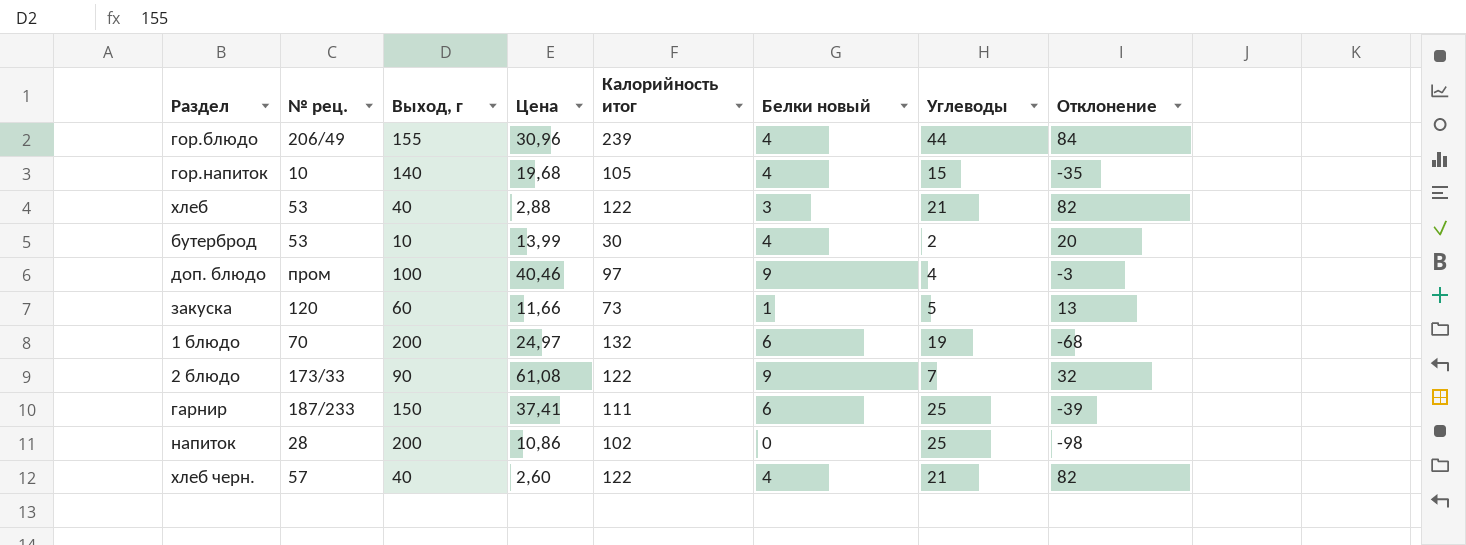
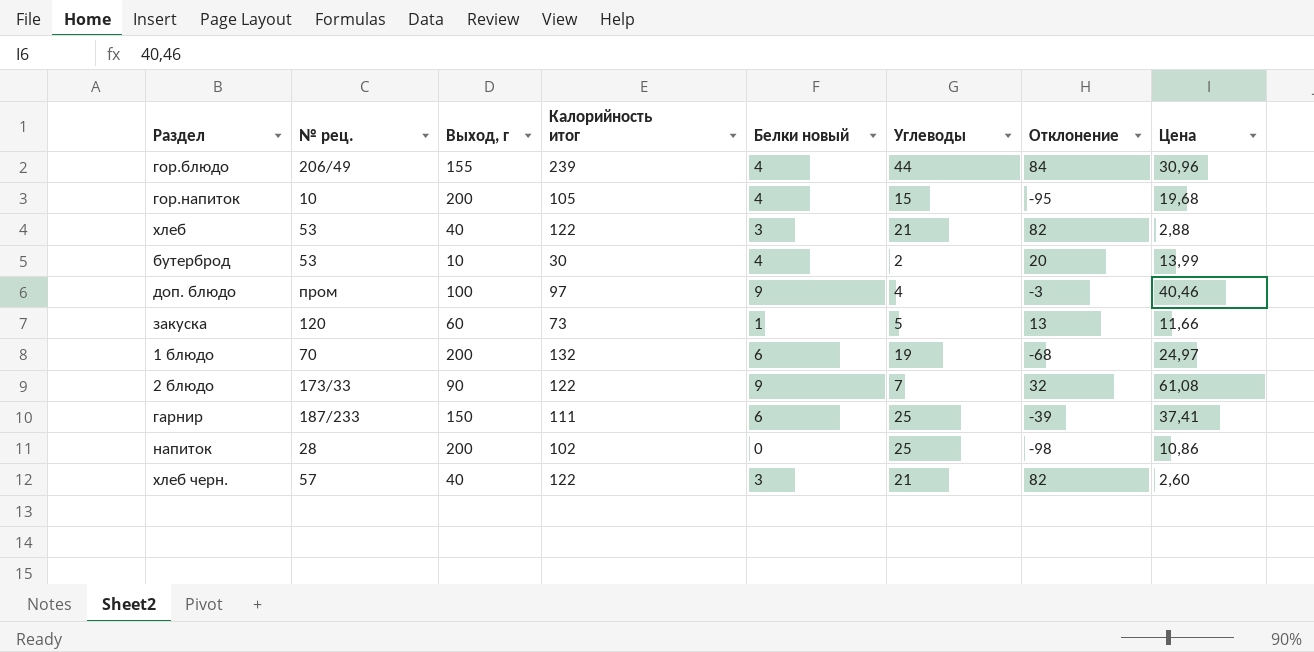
column Цена | position: 4 -> 8
гор.напиток | Выход, г: 140 -> 200
гор.напиток | Отклонение: -35 -> -95
хлеб черн. | Белки новый: 4 -> 3

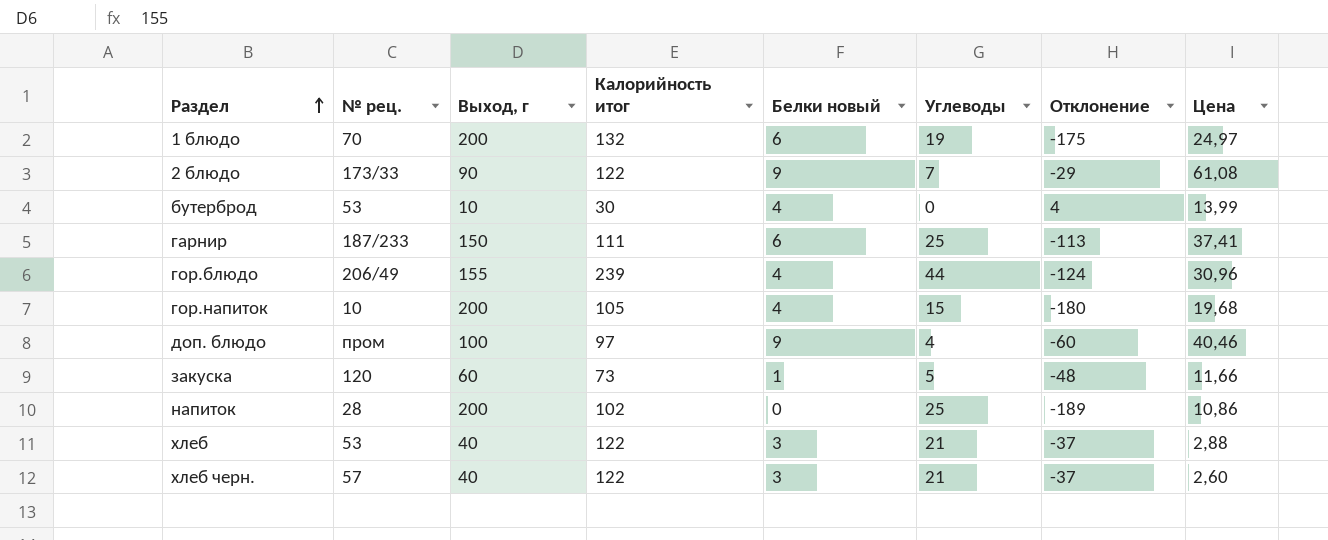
row order: none -> Раздел ascending
column Отклонение | formula: [Калорийность итог] - [Выход, г] -> [Цена] - [Выход, г]
бутерброд | Углеводы: 2 -> 0

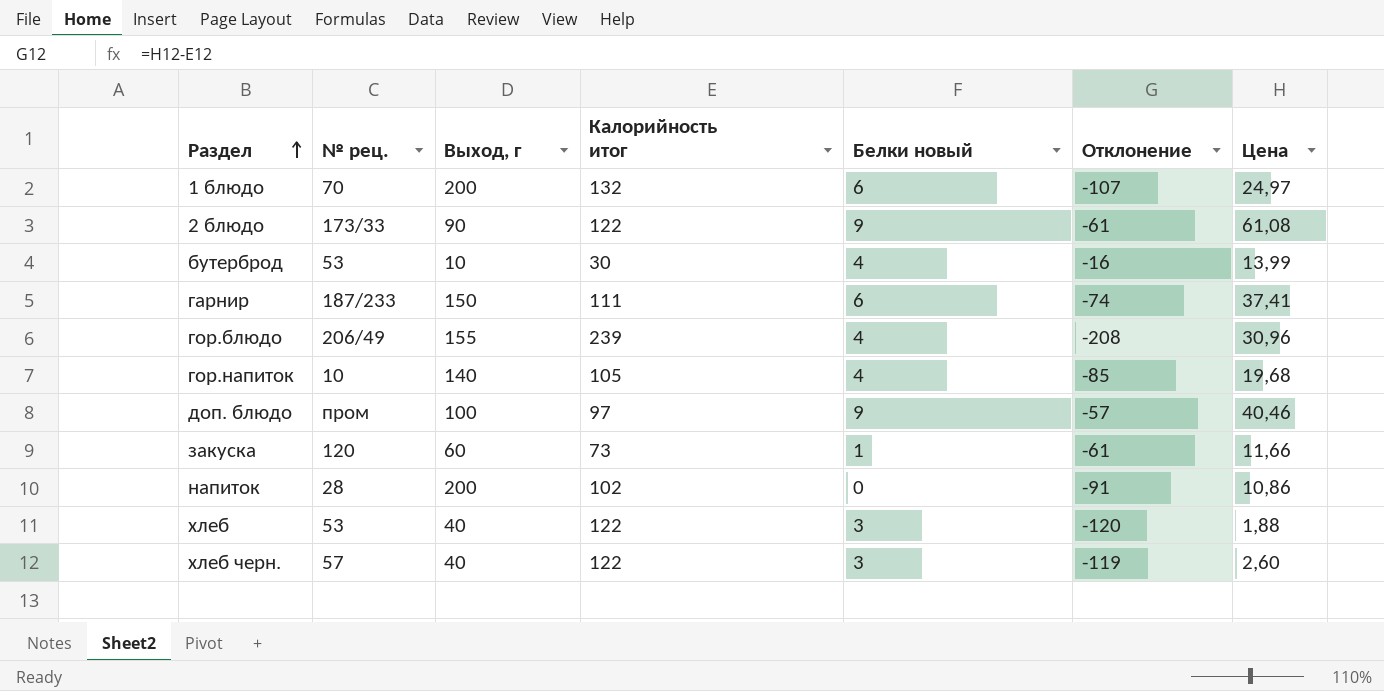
column Углеводы | position: 6 -> none
column Отклонение | formula: [Цена] - [Выход, г] -> [Цена] - [Калорийность итог]
гор.напиток | Выход, г: 200 -> 140
хлеб | Цена: 2,88 -> 1,88

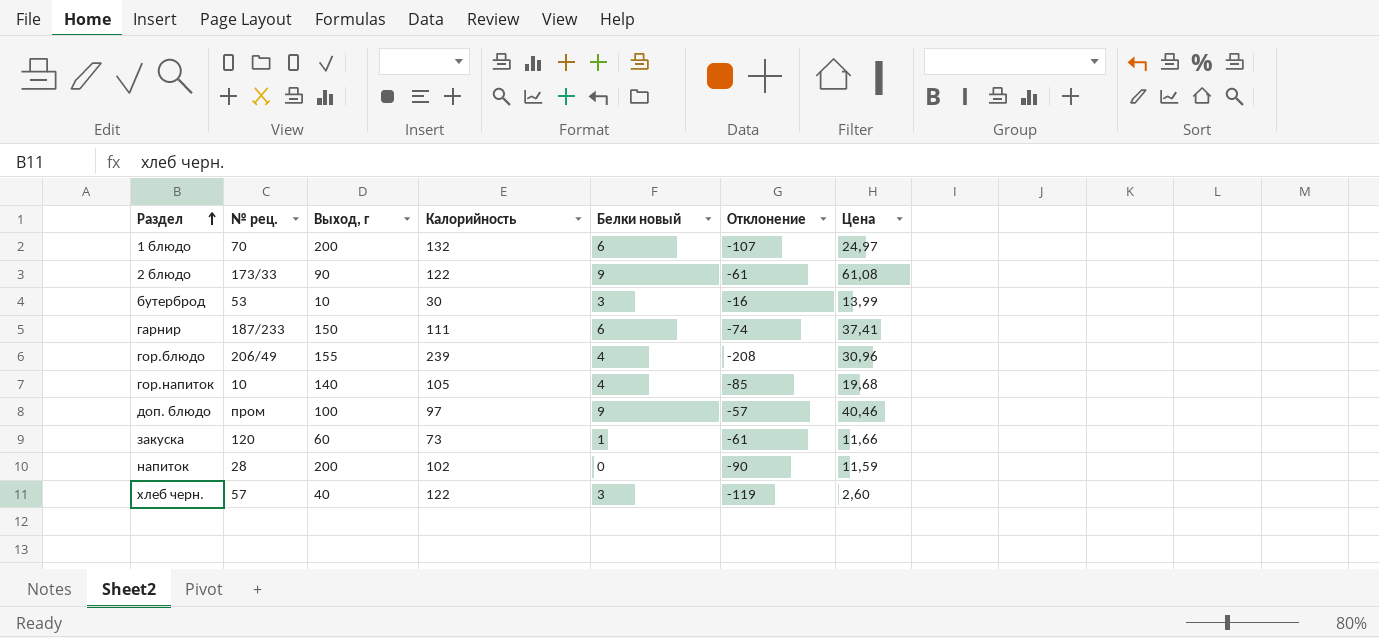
column name: Калорийность итог -> Калорийность
row хлеб: 53 | 40 | 122 | 3 | -120 | 1,88 -> none
бутерброд | Белки новый: 4 -> 3
напиток | Отклонение: -91 -> -90
напиток | Цена: 10,86 -> 11,59

